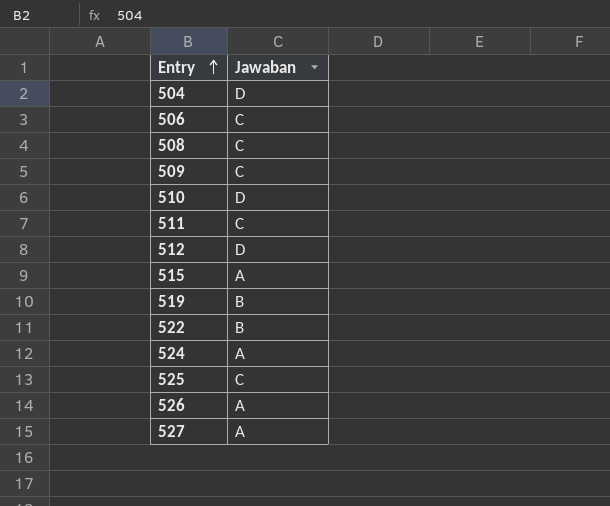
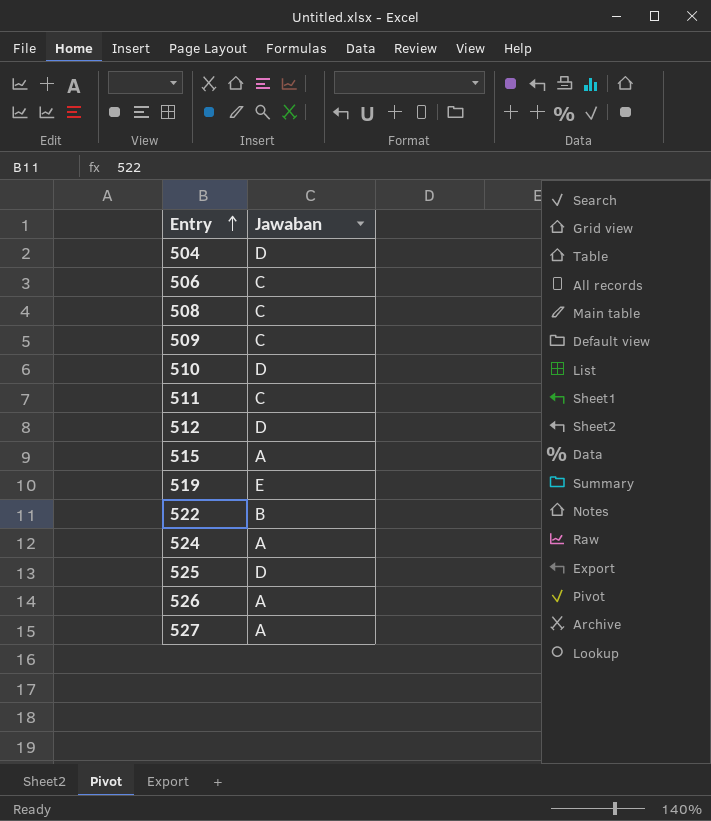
519 | Jawaban: B -> E
525 | Jawaban: C -> D

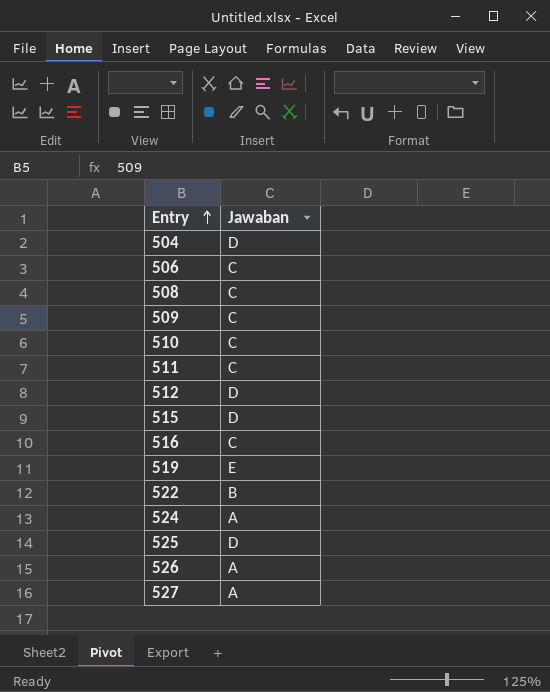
510 | Jawaban: D -> C
515 | Jawaban: A -> D
row 516: none -> C

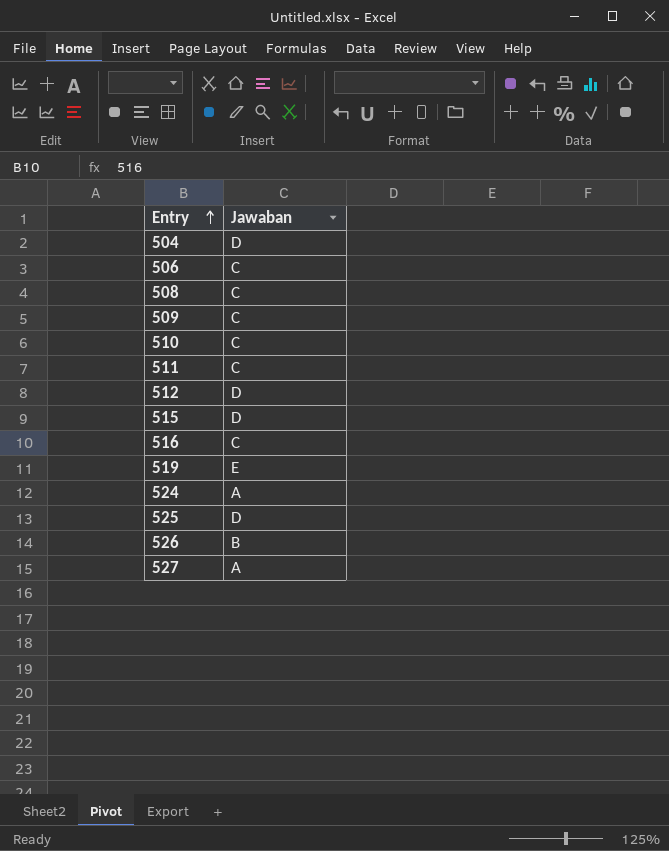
row 522: B -> none
526 | Jawaban: A -> B

